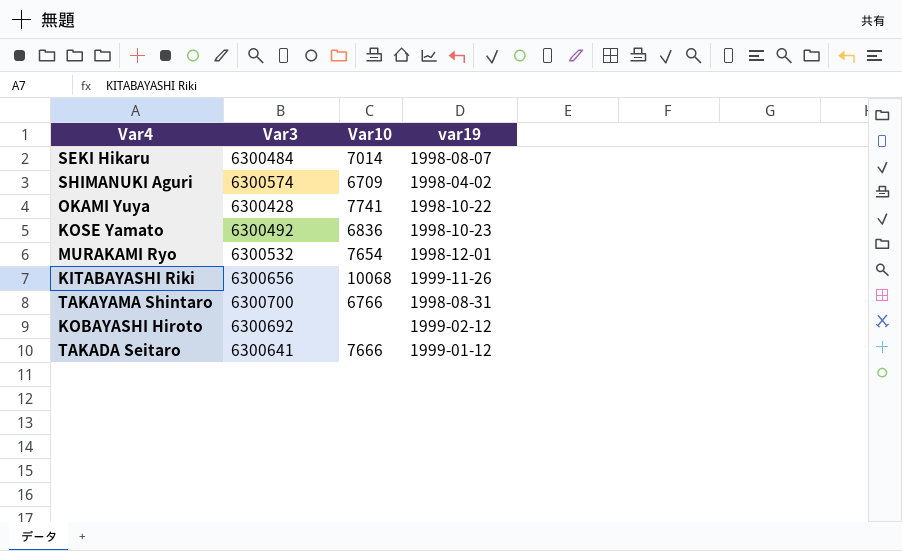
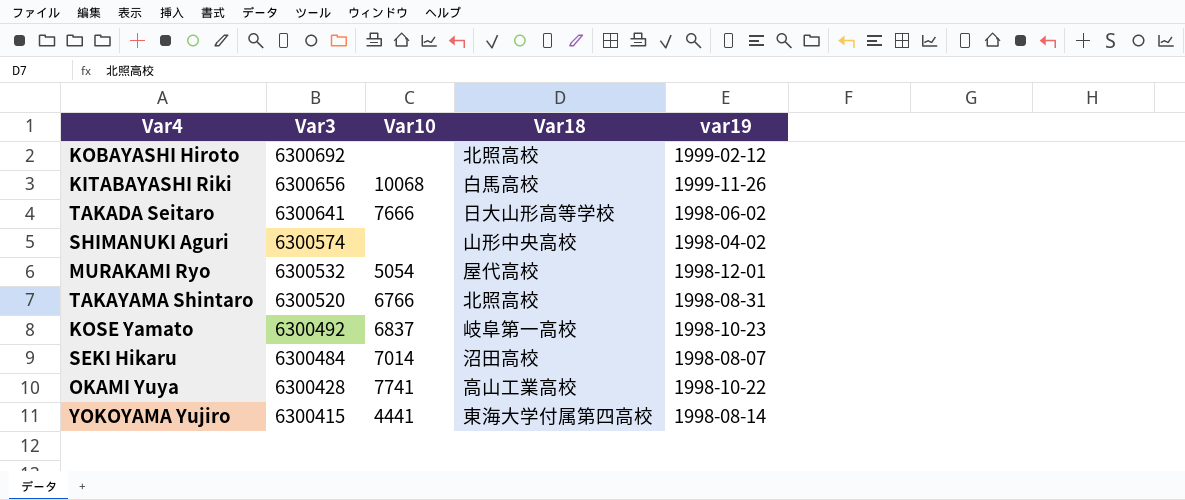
row order: none -> Var3 descending
column Var18 | position: none -> 4
TAKADA Seitaro | var19: 1999-01-12 -> 1998-06-02
SHIMANUKI Aguri | Var10: 6709 -> none
MURAKAMI Ryo | Var10: 7654 -> 5054
TAKAYAMA Shintaro | Var3: 6300700 -> 6300520
KOSE Yamato | Var10: 6836 -> 6837
row YOKOYAMA Yujiro: none -> 6300415 | 4441 | 東海大学付属第四高校 | 1998-08-14

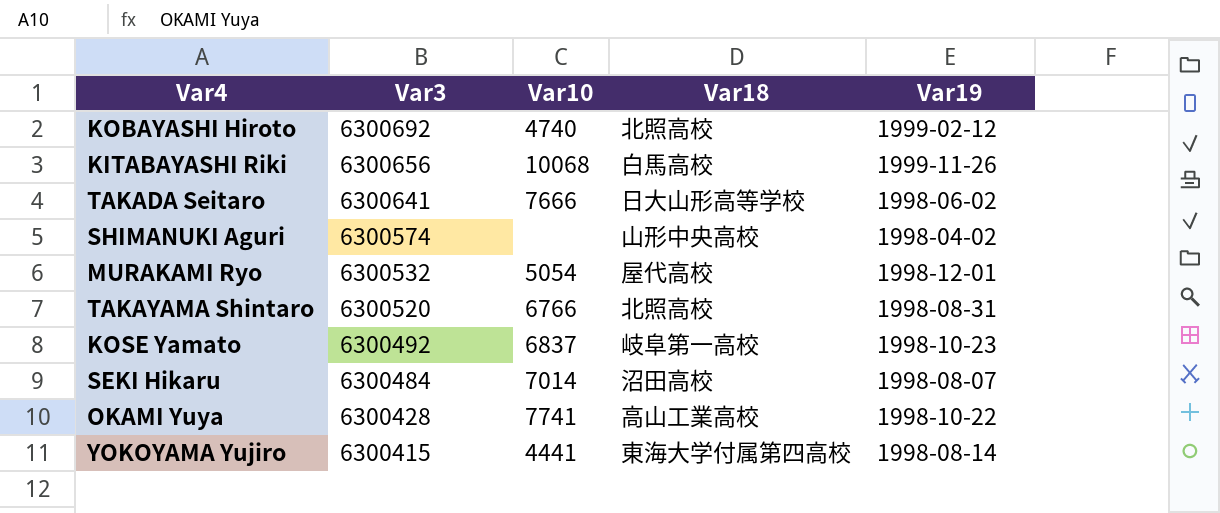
column name: var19 -> Var19
KOBAYASHI Hiroto | Var10: none -> 4740

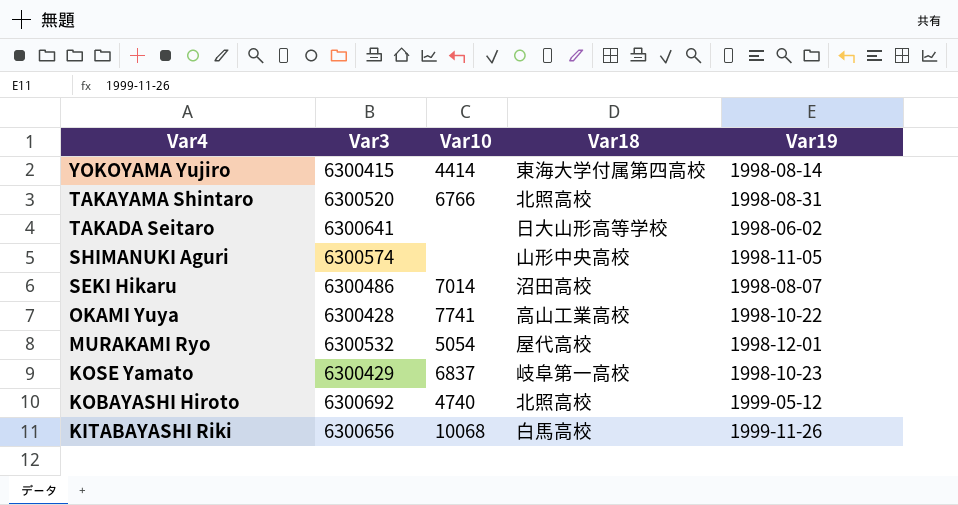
row order: Var3 descending -> Var4 descending
YOKOYAMA Yujiro | Var10: 4441 -> 4414
TAKADA Seitaro | Var10: 7666 -> none
SHIMANUKI Aguri | Var19: 1998-04-02 -> 1998-11-05
SEKI Hikaru | Var3: 6300484 -> 6300486
KOSE Yamato | Var3: 6300492 -> 6300429
KOBAYASHI Hiroto | Var19: 1999-02-12 -> 1999-05-12

